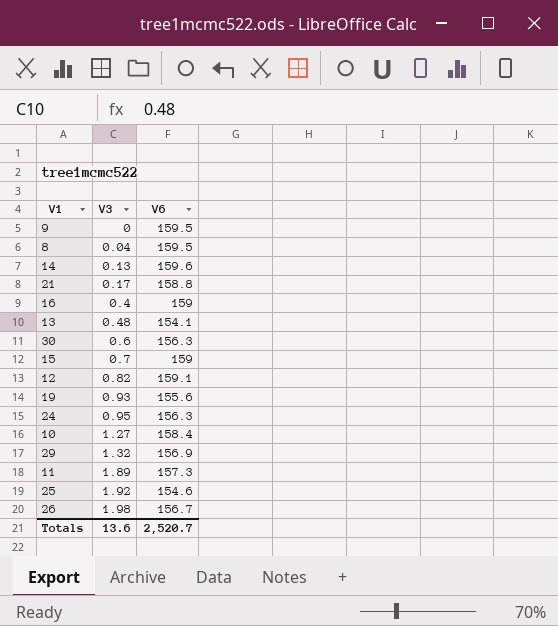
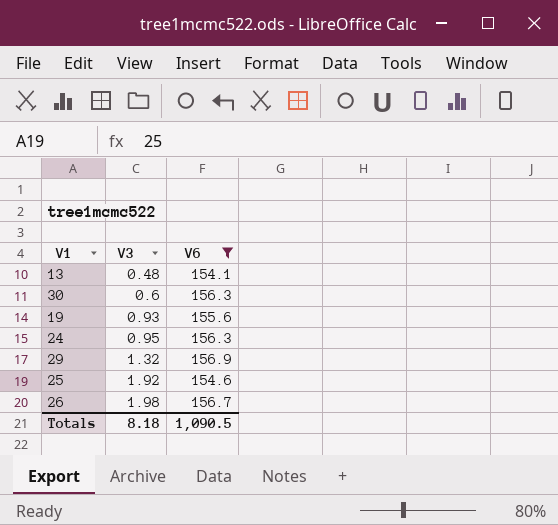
filter: none -> V6 <= 156.9
Totals | V3: 13.6 -> 8.18
Totals | V6: 2,520.7 -> 1,090.5

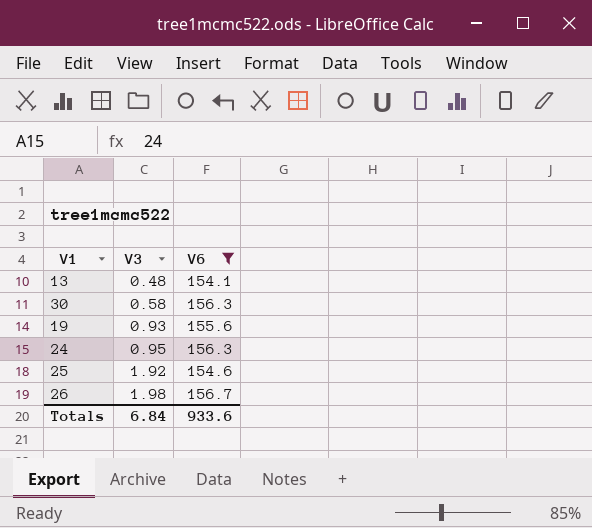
row 29: 1.32 | 156.9 -> none
30 | V3: 0.6 -> 0.58
Totals | V3: 8.18 -> 6.84
Totals | V6: 1,090.5 -> 933.6

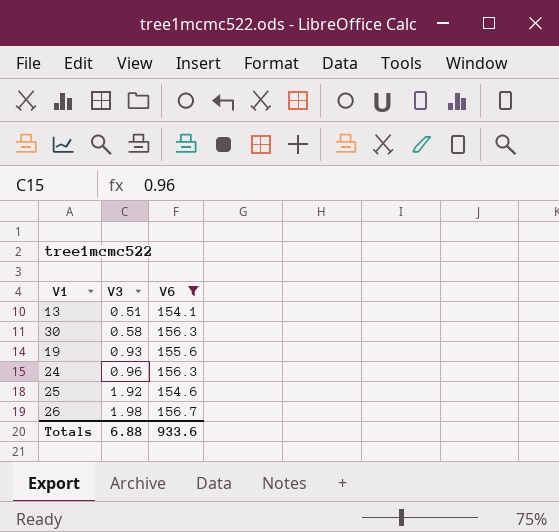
13 | V3: 0.48 -> 0.51
24 | V3: 0.95 -> 0.96
Totals | V3: 6.84 -> 6.88

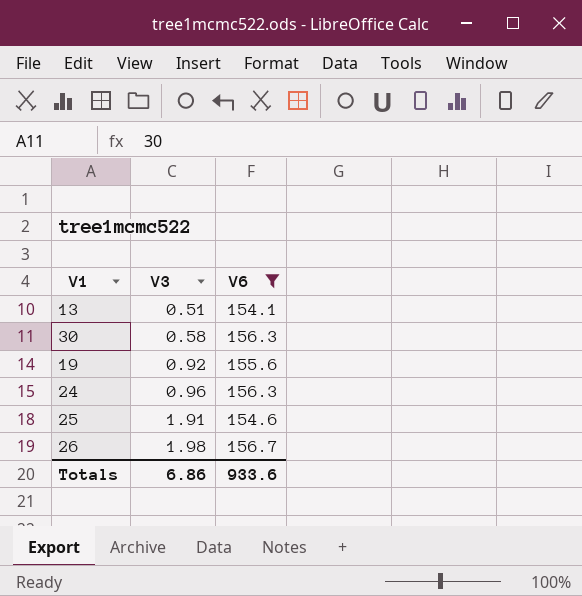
19 | V3: 0.93 -> 0.92
25 | V3: 1.92 -> 1.91
Totals | V3: 6.88 -> 6.86

